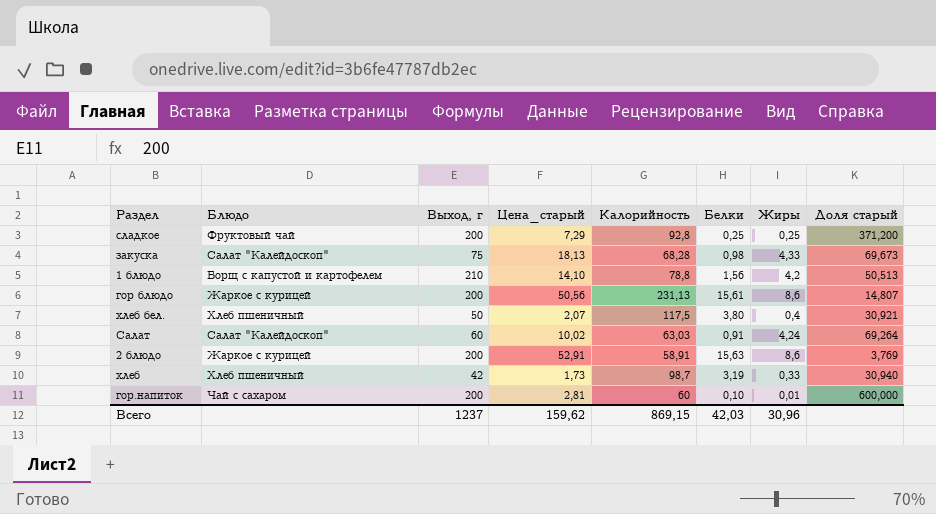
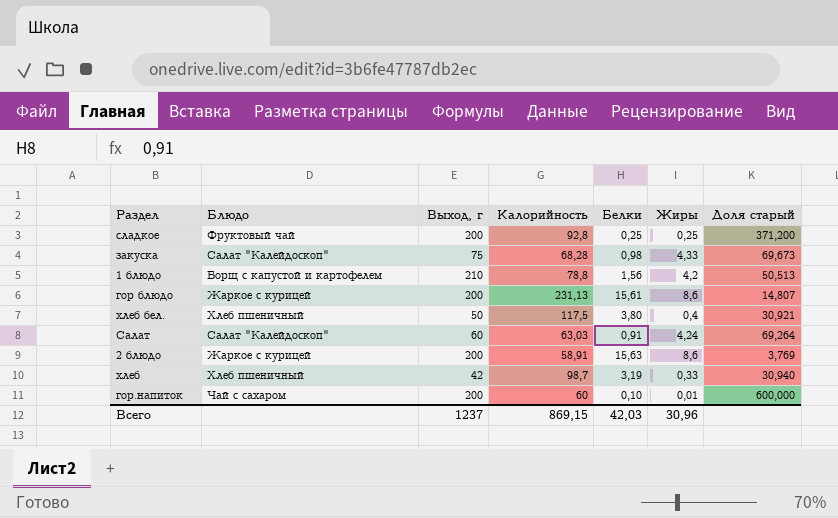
column Цена_старый | position: 4 -> none

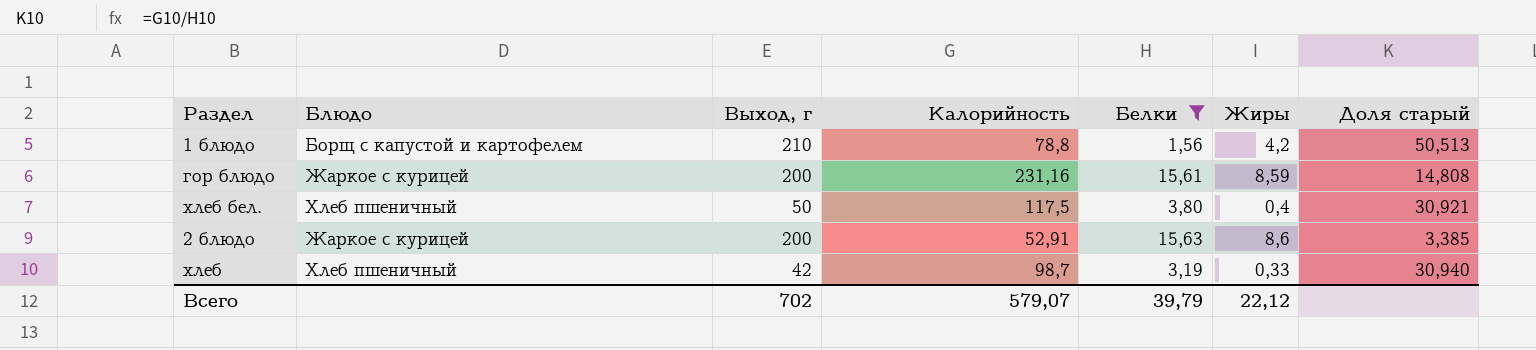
filter: none -> Белки >= 1,56
гор блюдо | Калорийность: 231,13 -> 231,16
гор блюдо | Жиры: 8,6 -> 8,59
гор блюдо | Доля старый: 14,807 -> 14,808
2 блюдо | Калорийность: 58,91 -> 52,91
2 блюдо | Доля старый: 3,769 -> 3,385
Всего | Выход, г: 1237 -> 702
Всего | Калорийность: 869,15 -> 579,07
Всего | Белки: 42,03 -> 39,79
Всего | Жиры: 30,96 -> 22,12

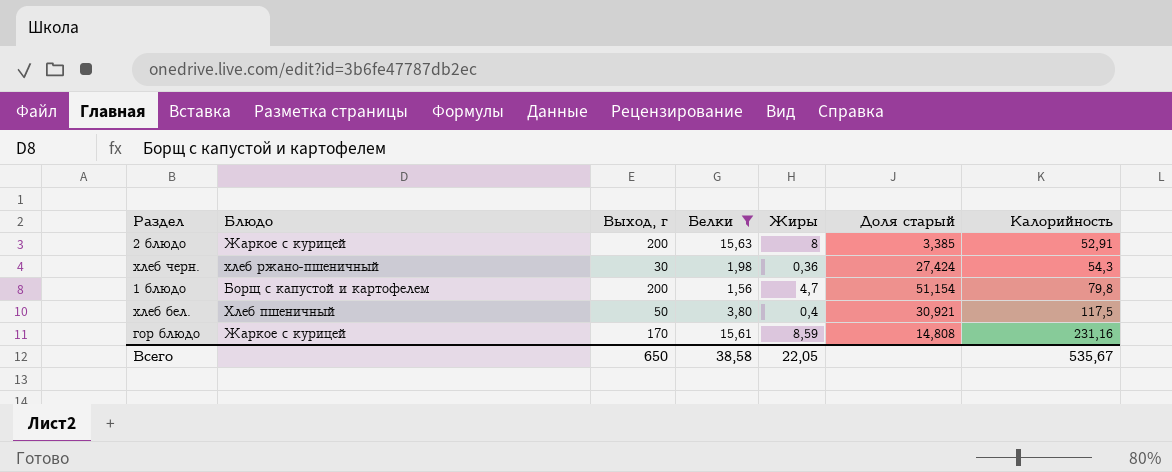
row order: none -> Калорийность ascending
column Калорийность | position: 4 -> 7
row хлеб: Хлеб пшеничный | 42 | 98,7 | 3,19 | 0,33 | 30,940 -> none
2 блюдо | Жиры: 8,6 -> 8
row хлеб черн.: none -> хлеб ржано-пшеничный | 30 | 1,98 | 0,36 | 27,424 | 54,3
1 блюдо | Выход, г: 210 -> 200
1 блюдо | Жиры: 4,2 -> 4,7
1 блюдо | Доля старый: 50,513 -> 51,154
1 блюдо | Калорийность: 78,8 -> 79,8
гор блюдо | Выход, г: 200 -> 170
Всего | Выход, г: 702 -> 650
Всего | Белки: 39,79 -> 38,58
Всего | Жиры: 22,12 -> 22,05
Всего | Калорийность: 579,07 -> 535,67

